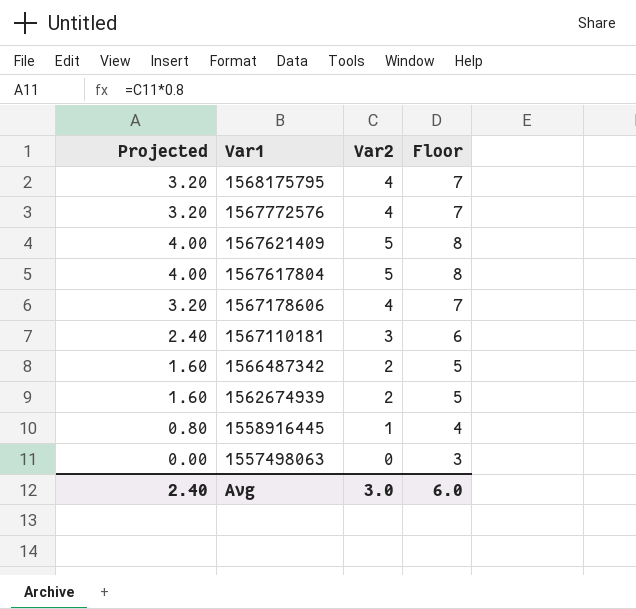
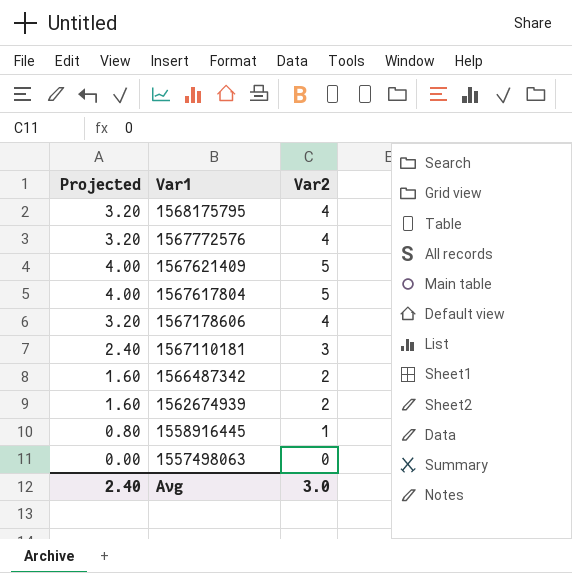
column Floor | formula: [Var2] + 3 -> none

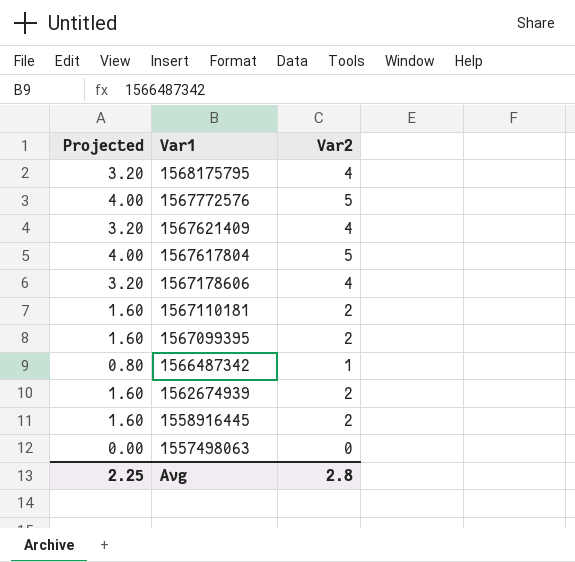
1567772576 | Projected: 3.20 -> 4.00
1567772576 | Var2: 4 -> 5
1567621409 | Projected: 4.00 -> 3.20
1567621409 | Var2: 5 -> 4
1567110181 | Projected: 2.40 -> 1.60
1567110181 | Var2: 3 -> 2
row 1567099395: none -> 1.60 | 2
1566487342 | Projected: 1.60 -> 0.80
1566487342 | Var2: 2 -> 1
1558916445 | Projected: 0.80 -> 1.60
1558916445 | Var2: 1 -> 2
Avg | Projected: 2.40 -> 2.25
Avg | Var2: 3.0 -> 2.8

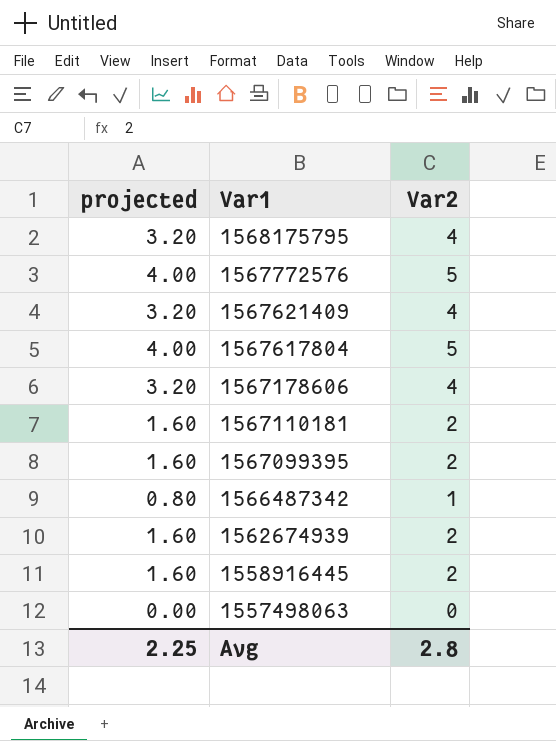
column name: Projected -> projected

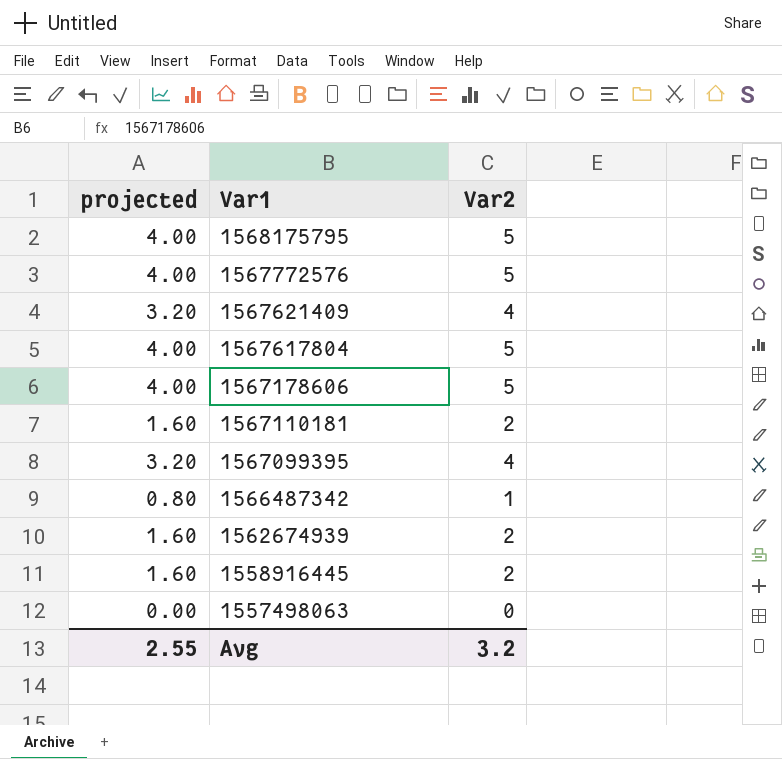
1568175795 | projected: 3.20 -> 4.00
1568175795 | Var2: 4 -> 5
1567178606 | projected: 3.20 -> 4.00
1567178606 | Var2: 4 -> 5
1567099395 | projected: 1.60 -> 3.20
1567099395 | Var2: 2 -> 4
Avg | projected: 2.25 -> 2.55
Avg | Var2: 2.8 -> 3.2

